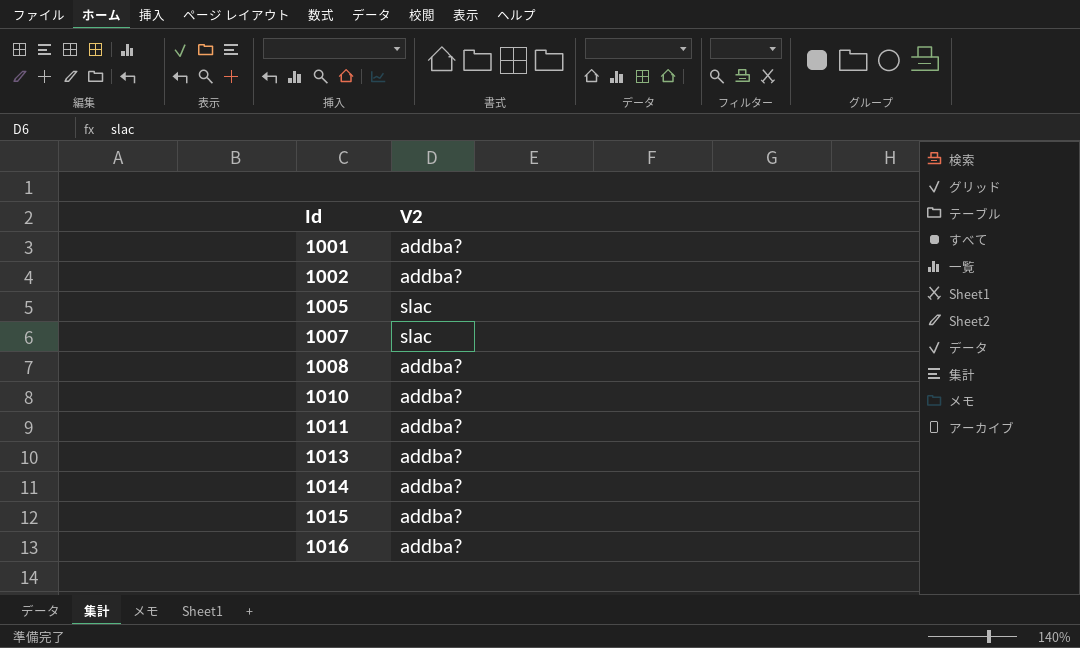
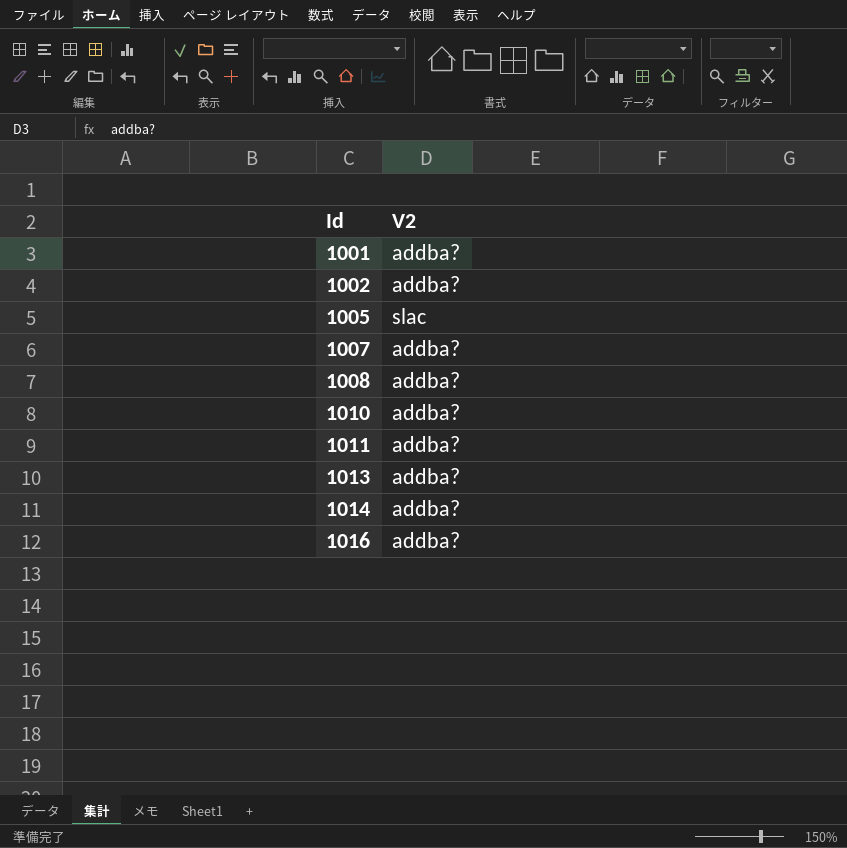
row 1015: addba? -> none
1007 | V2: slac -> addba?

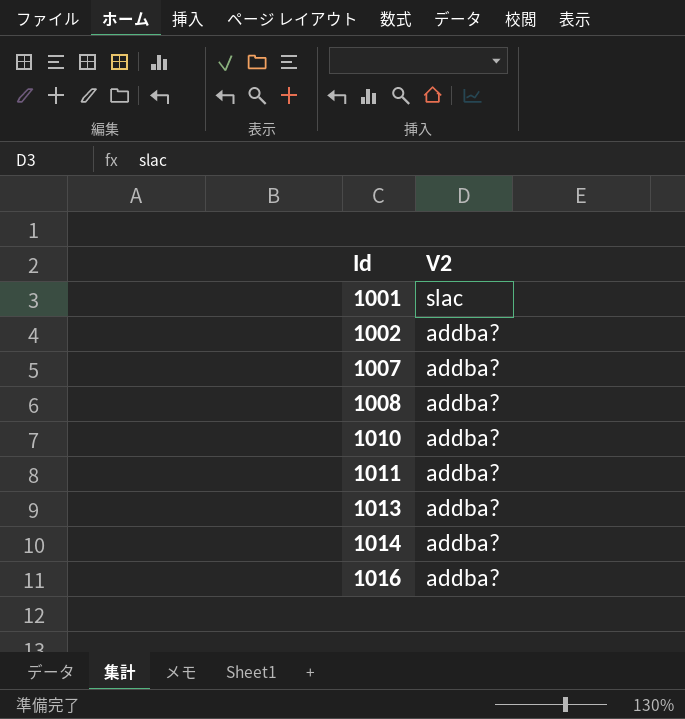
row 1005: slac -> none
1001 | V2: addba? -> slac

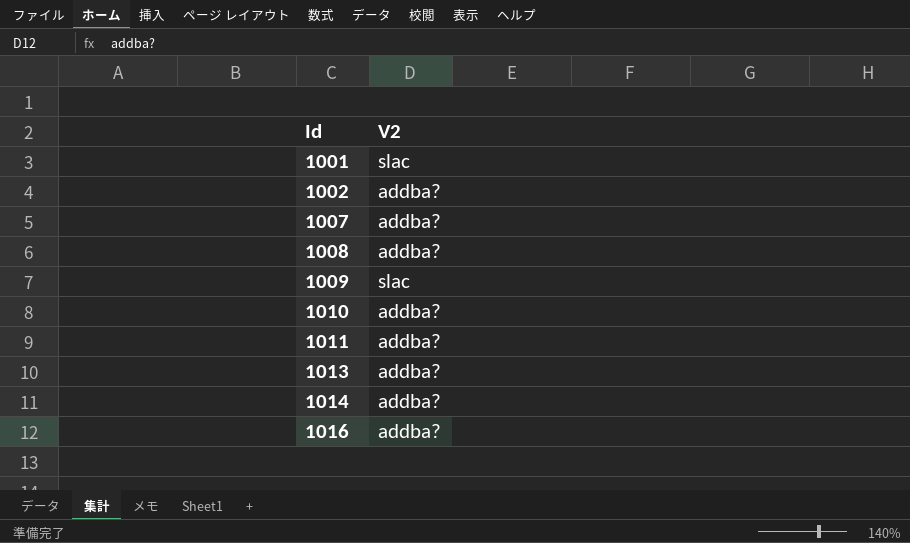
row 1009: none -> slac

